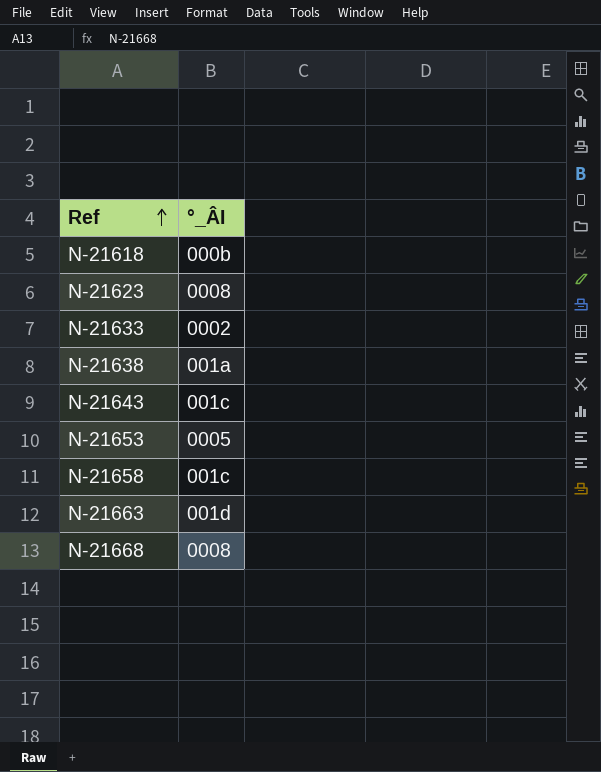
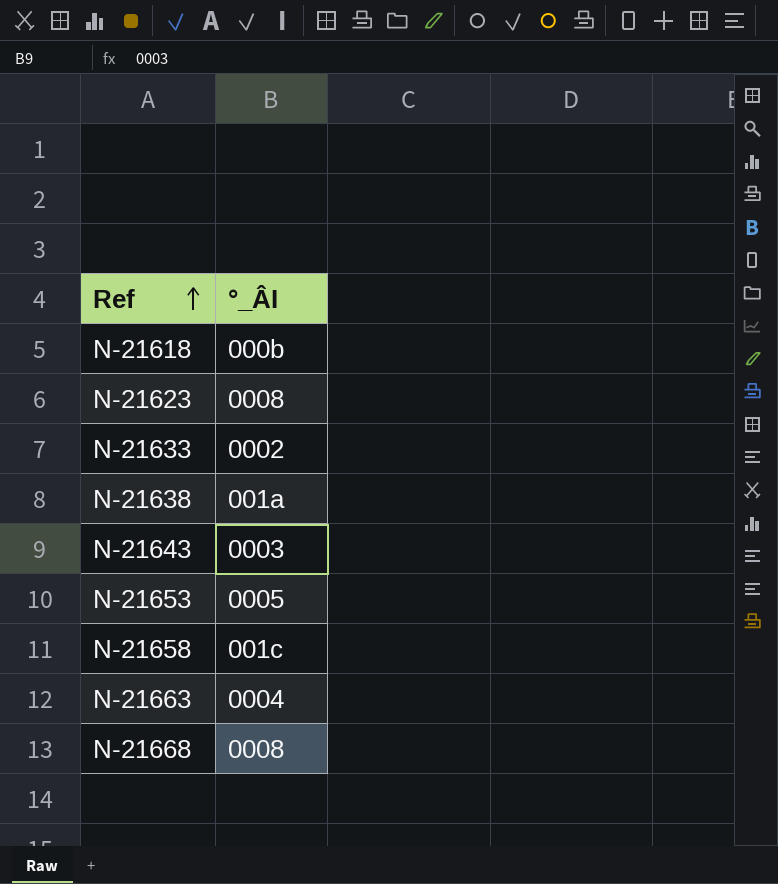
N-21643 | °_ÂI: 001c -> 0003
N-21663 | °_ÂI: 001d -> 0004

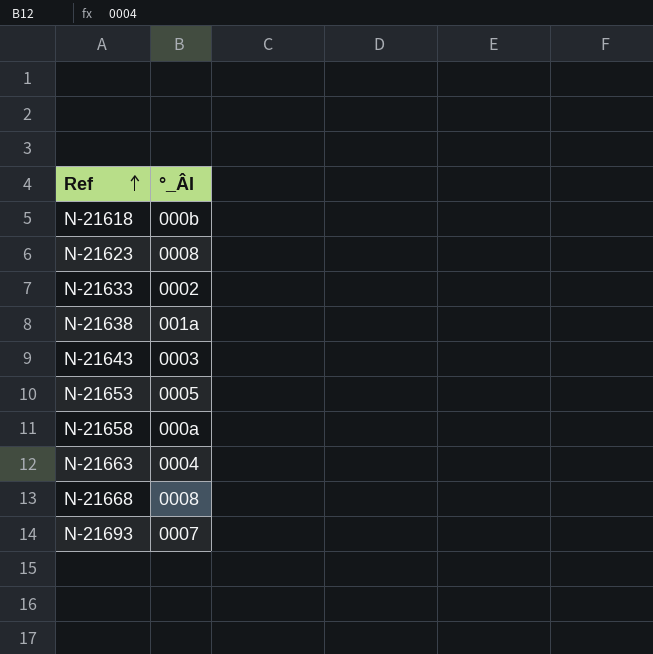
N-21658 | °_ÂI: 001c -> 000a
row N-21693: none -> 0007

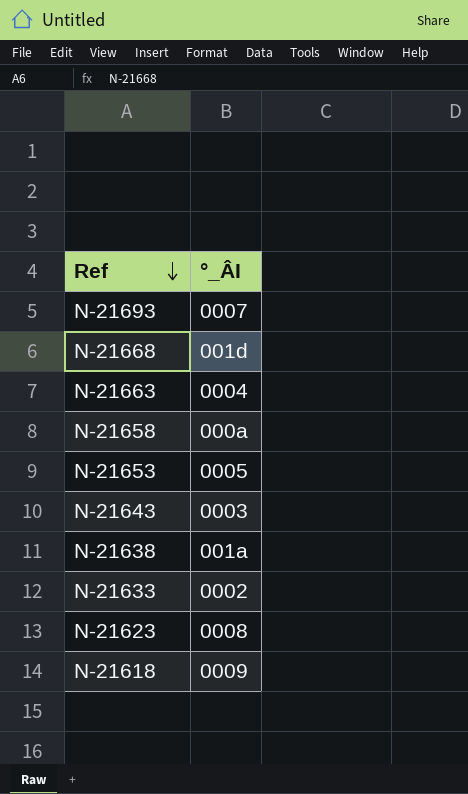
row order: Ref ascending -> Ref descending
N-21668 | °_ÂI: 0008 -> 001d
N-21618 | °_ÂI: 000b -> 0009

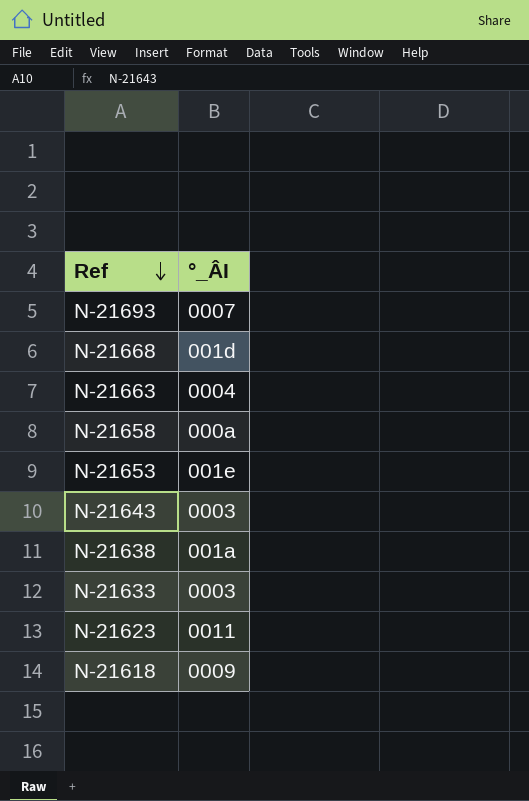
N-21653 | °_ÂI: 0005 -> 001e
N-21633 | °_ÂI: 0002 -> 0003
N-21623 | °_ÂI: 0008 -> 0011

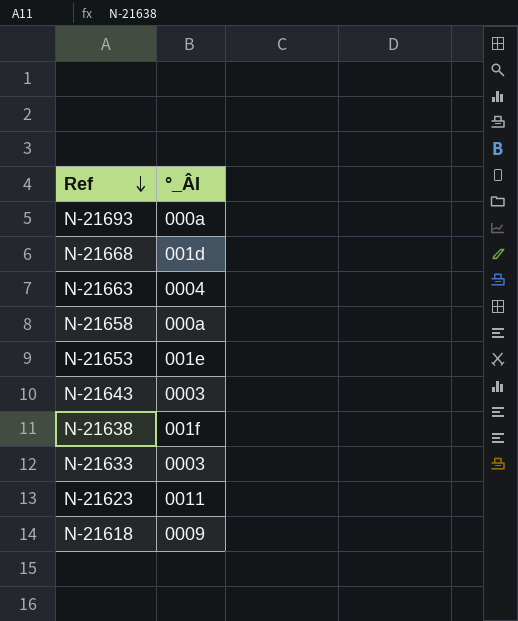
N-21693 | °_ÂI: 0007 -> 000a
N-21638 | °_ÂI: 001a -> 001f

